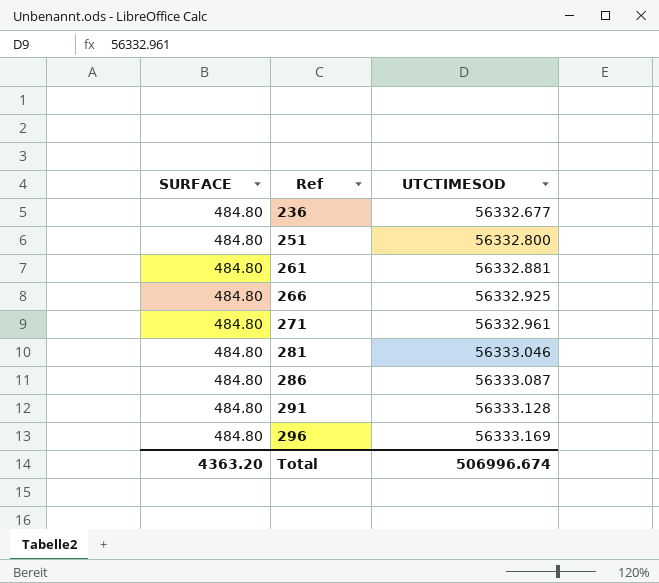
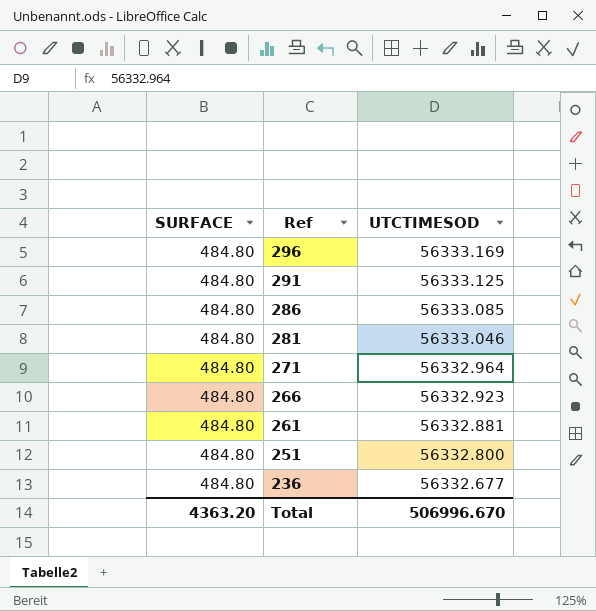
row order: Ref ascending -> Ref descending
291 | UTCTIMESOD: 56333.128 -> 56333.125
286 | UTCTIMESOD: 56333.087 -> 56333.085
271 | UTCTIMESOD: 56332.961 -> 56332.964
266 | UTCTIMESOD: 56332.925 -> 56332.923
Total | UTCTIMESOD: 506996.674 -> 506996.670

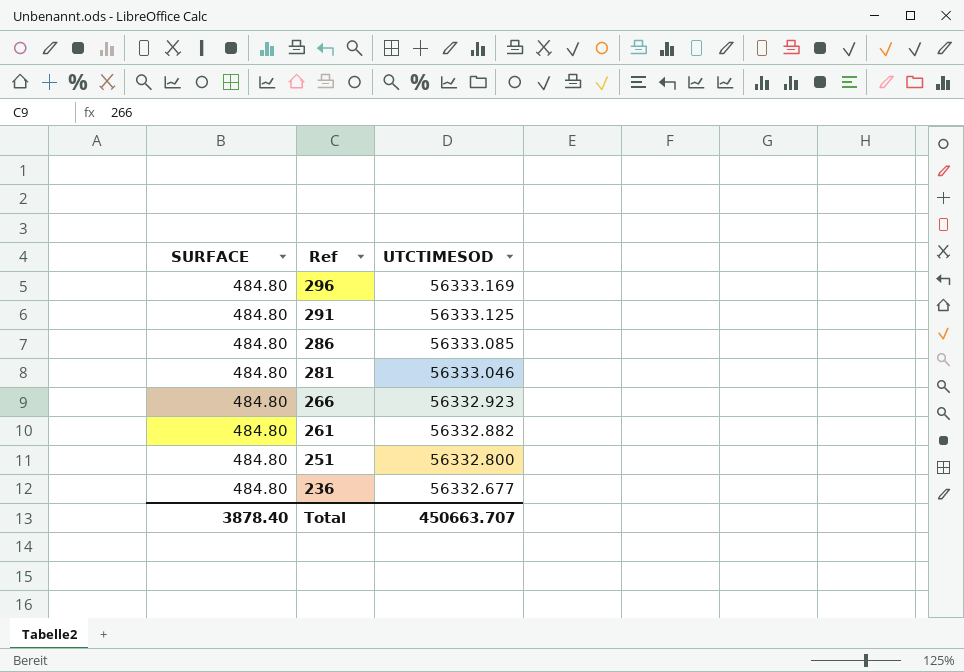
row 271: 484.80 | 56332.964 -> none
261 | UTCTIMESOD: 56332.881 -> 56332.882
Total | SURFACE: 4363.20 -> 3878.40
Total | UTCTIMESOD: 506996.670 -> 450663.707

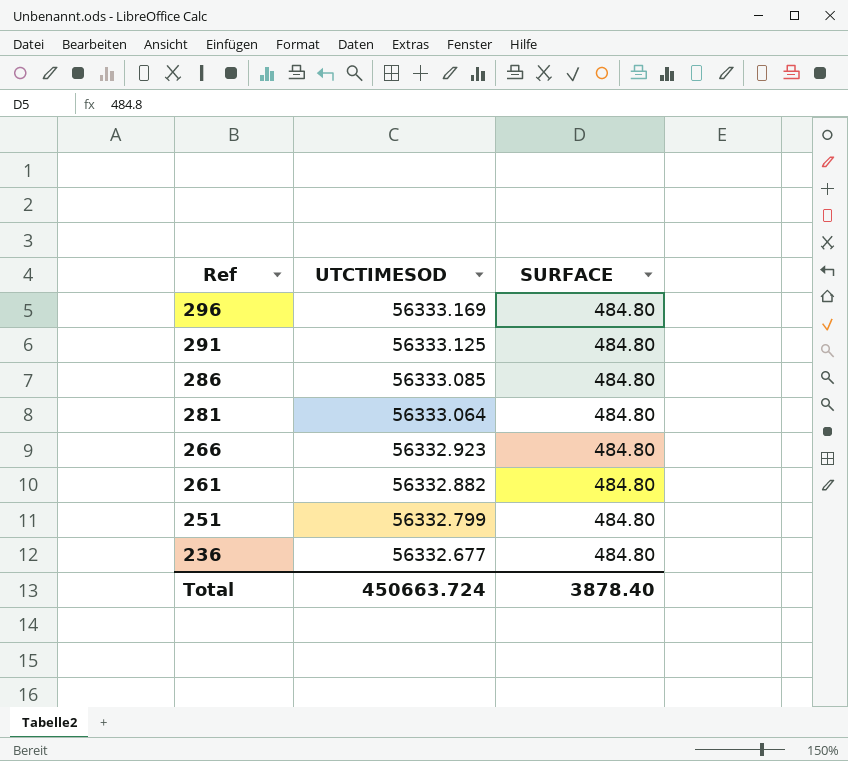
column SURFACE | position: 1 -> 3
281 | UTCTIMESOD: 56333.046 -> 56333.064
251 | UTCTIMESOD: 56332.800 -> 56332.799
Total | UTCTIMESOD: 450663.707 -> 450663.724

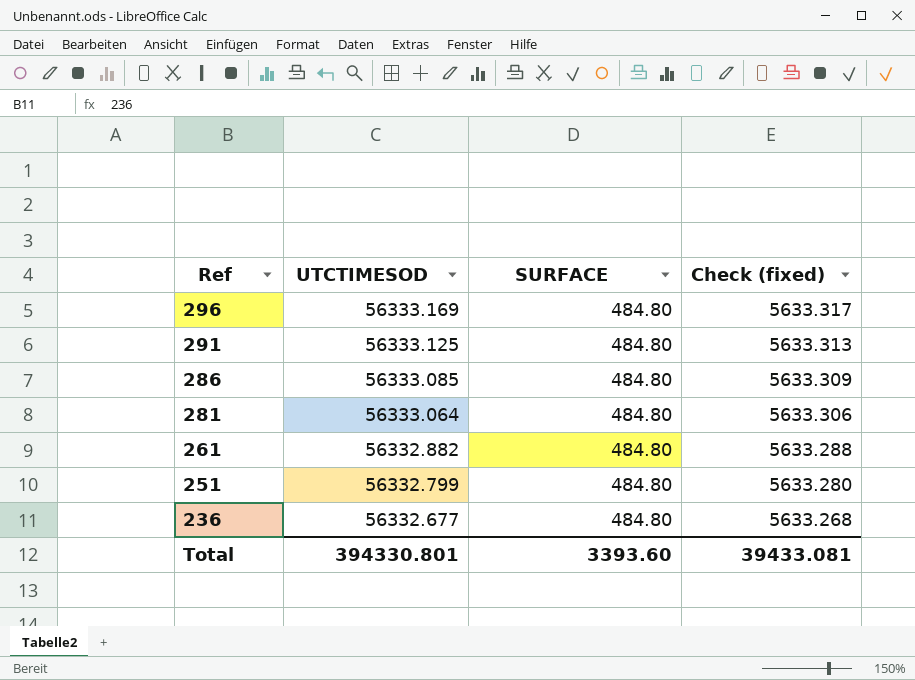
column Check (fixed) | formula: none -> [UTCTIMESOD] * 0.1
row 266: 56332.923 | 484.80 -> none
Total | UTCTIMESOD: 450663.724 -> 394330.801
Total | SURFACE: 3878.40 -> 3393.60

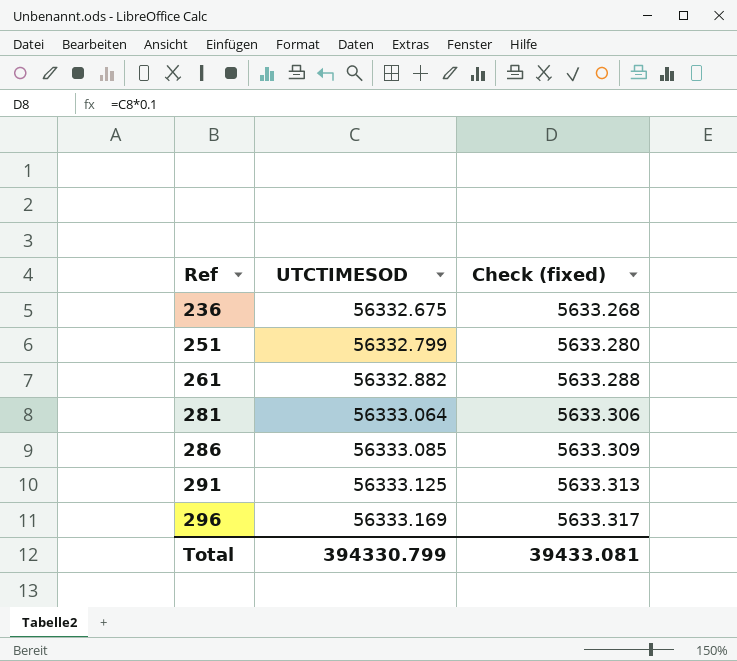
row order: Ref descending -> Ref ascending
column SURFACE | position: 3 -> none
236 | UTCTIMESOD: 56332.677 -> 56332.675
Total | UTCTIMESOD: 394330.801 -> 394330.799

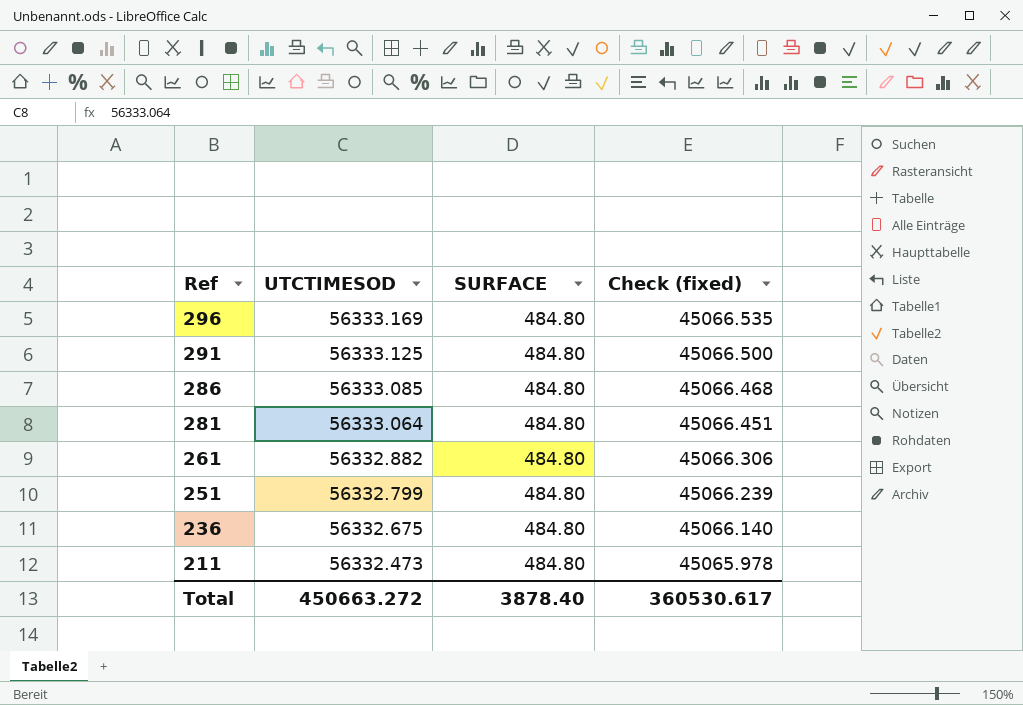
row order: Ref ascending -> Ref descending
column SURFACE | position: none -> 3
column Check (fixed) | formula: [UTCTIMESOD] * 0.1 -> [UTCTIMESOD] * 0.8
row 211: none -> 56332.473 | 484.80 | 45065.978
Total | UTCTIMESOD: 394330.799 -> 450663.272
Total | Check (fixed): 39433.081 -> 360530.617

